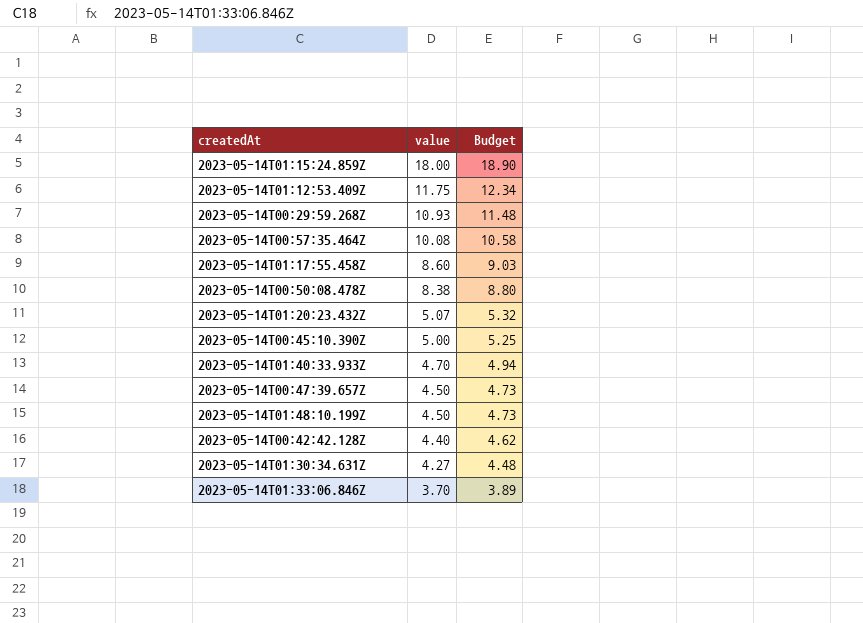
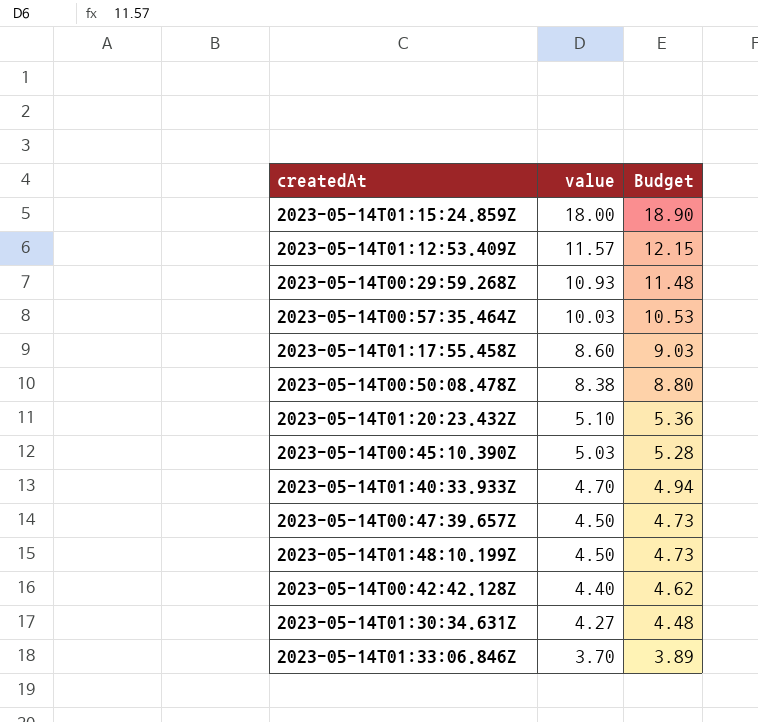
2023-05-14T01:12:53.409Z | value: 11.75 -> 11.57
2023-05-14T01:12:53.409Z | Budget: 12.34 -> 12.15
2023-05-14T00:57:35.464Z | value: 10.08 -> 10.03
2023-05-14T00:57:35.464Z | Budget: 10.58 -> 10.53
2023-05-14T01:20:23.432Z | value: 5.07 -> 5.10
2023-05-14T01:20:23.432Z | Budget: 5.32 -> 5.36
2023-05-14T00:45:10.390Z | value: 5.00 -> 5.03
2023-05-14T00:45:10.390Z | Budget: 5.25 -> 5.28

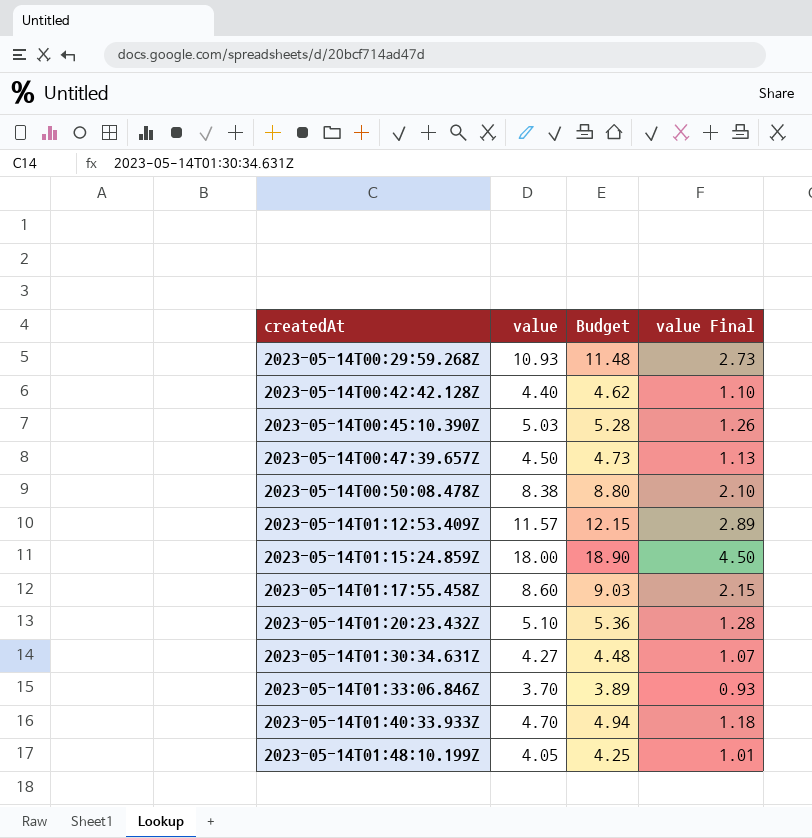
row order: value descending -> createdAt ascending
column value Final | formula: none -> [value] * 0.25
row 2023-05-14T00:57:35.464Z: 10.03 | 10.53 -> none
2023-05-14T01:48:10.199Z | value: 4.50 -> 4.05
2023-05-14T01:48:10.199Z | Budget: 4.73 -> 4.25

